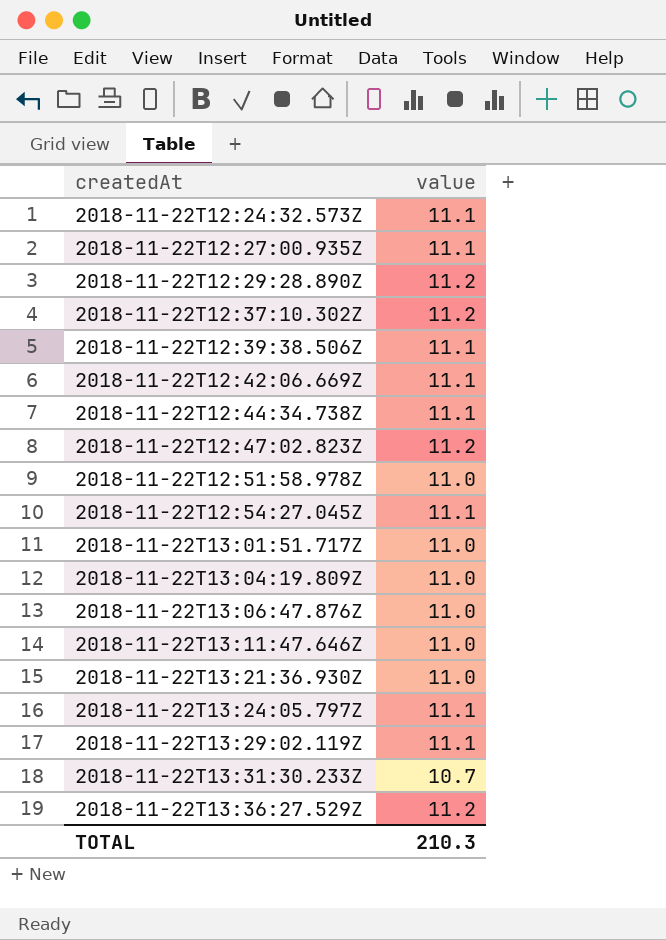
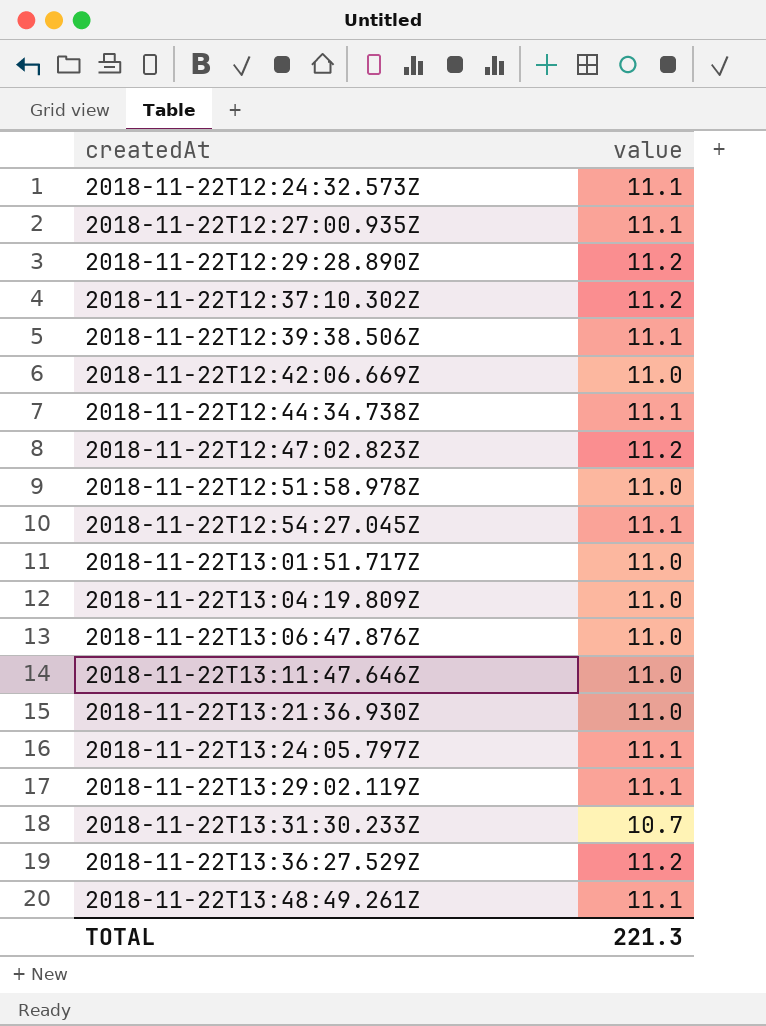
2018-11-22T12:42:06.669Z | value: 11.1 -> 11.0
row 2018-11-22T13:48:49.261Z: none -> 11.1
TOTAL | value: 210.3 -> 221.3

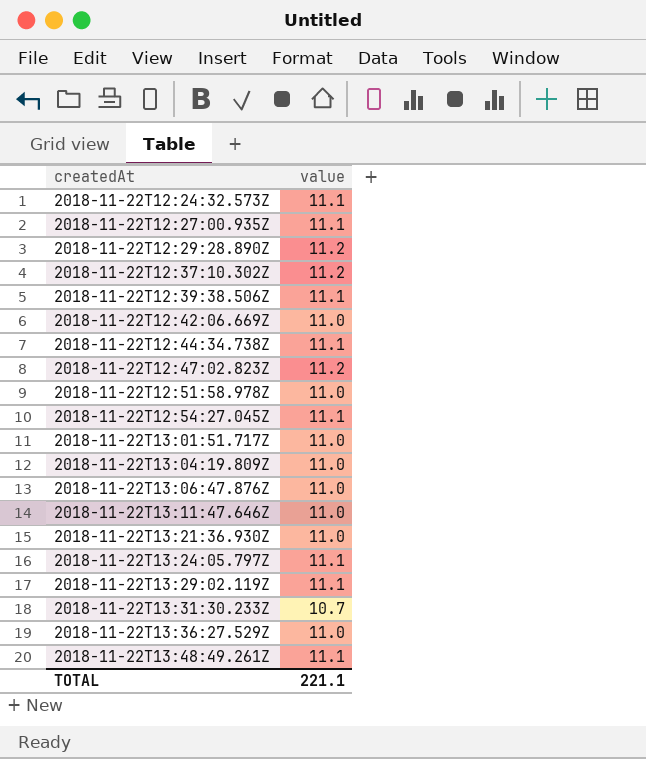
2018-11-22T13:36:27.529Z | value: 11.2 -> 11.0
TOTAL | value: 221.3 -> 221.1

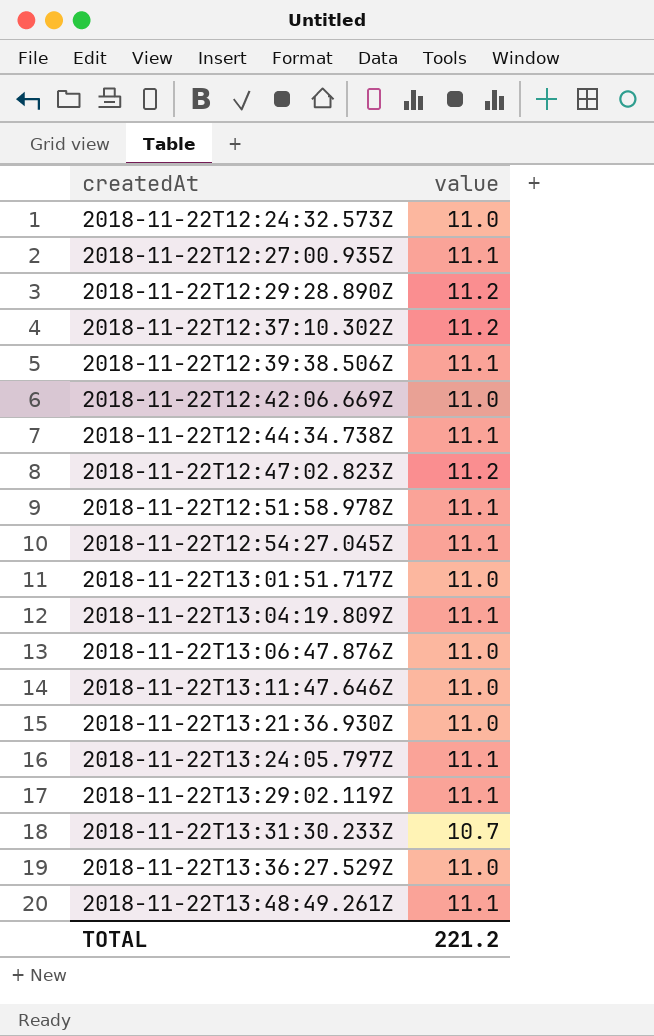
2018-11-22T12:24:32.573Z | value: 11.1 -> 11.0
2018-11-22T12:51:58.978Z | value: 11.0 -> 11.1
2018-11-22T13:04:19.809Z | value: 11.0 -> 11.1
TOTAL | value: 221.1 -> 221.2

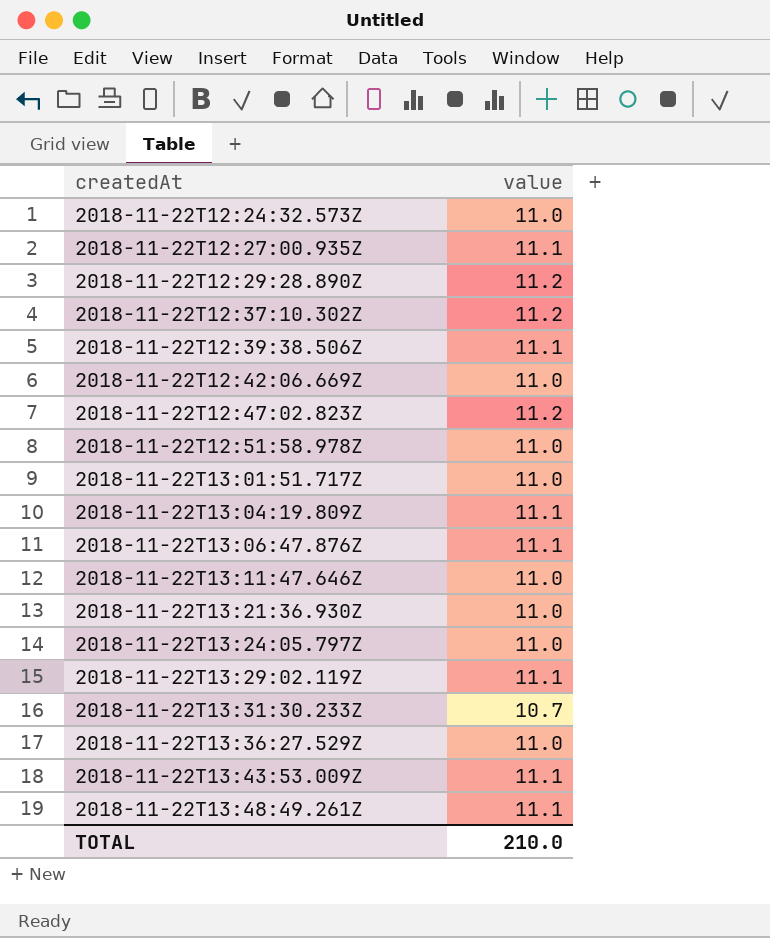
row 2018-11-22T12:44:34.738Z: 11.1 -> none
row 2018-11-22T12:54:27.045Z: 11.1 -> none
2018-11-22T12:51:58.978Z | value: 11.1 -> 11.0
2018-11-22T13:06:47.876Z | value: 11.0 -> 11.1
2018-11-22T13:24:05.797Z | value: 11.1 -> 11.0
row 2018-11-22T13:43:53.009Z: none -> 11.1
TOTAL | value: 221.2 -> 210.0

